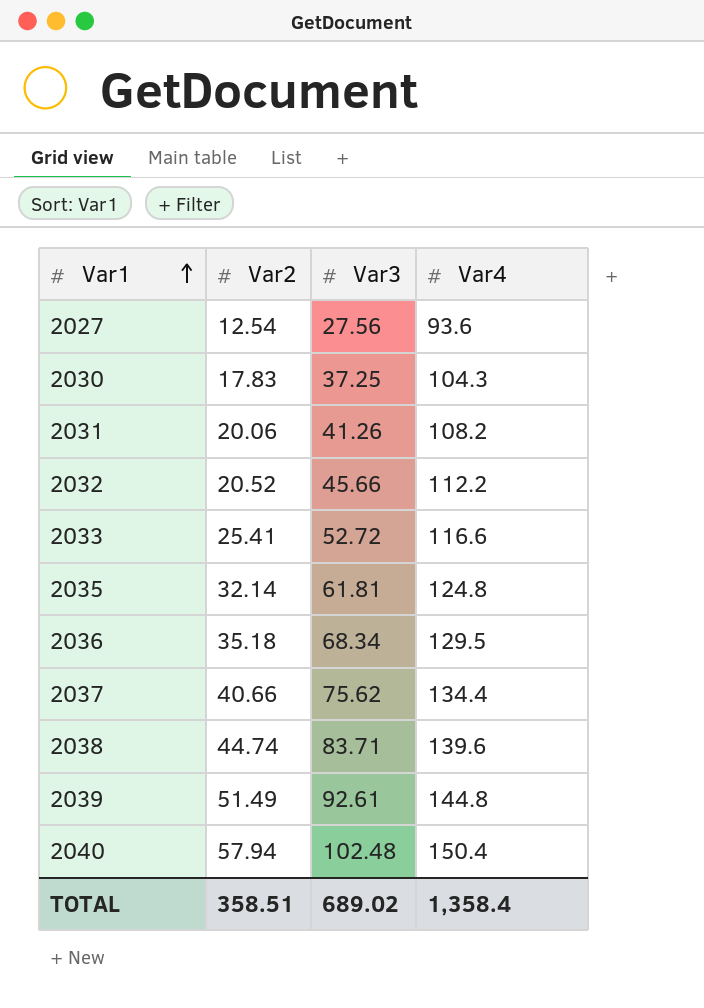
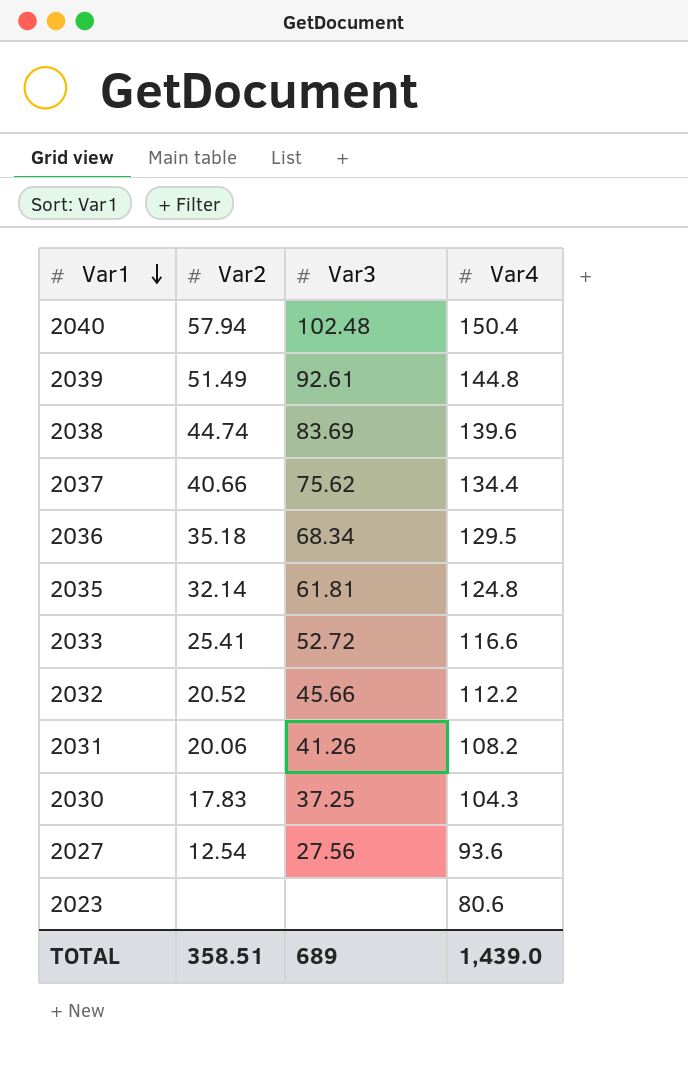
row order: Var1 ascending -> Var1 descending
2038 | Var3: 83.71 -> 83.69
row 2023: none -> none | none | 80.6
TOTAL | Var3: 689.02 -> 689
TOTAL | Var4: 1,358.4 -> 1,439.0

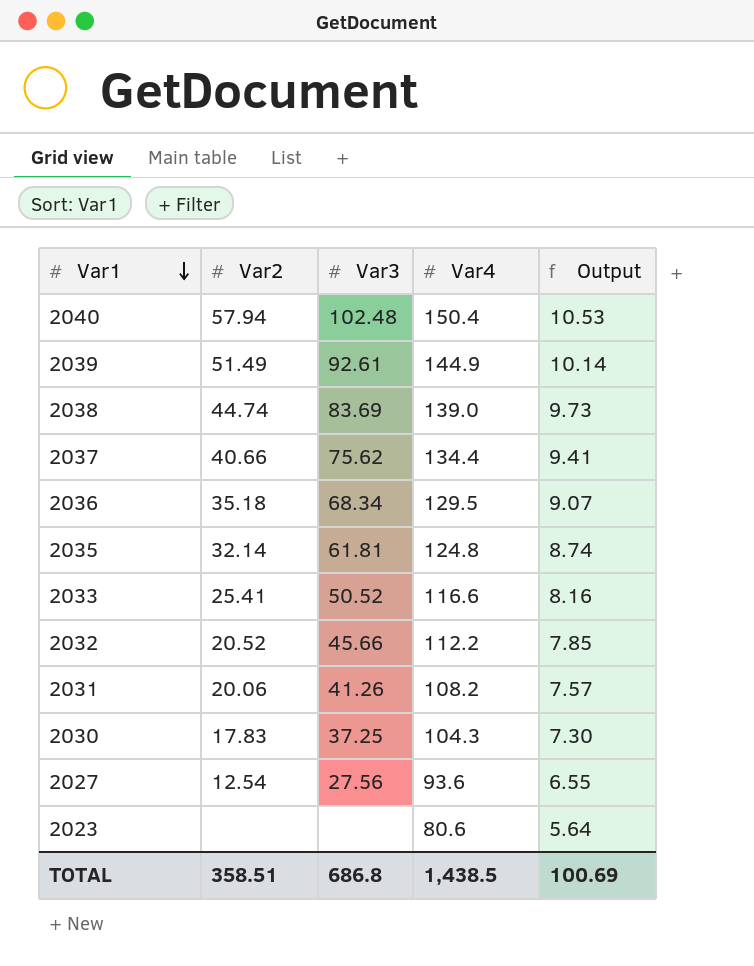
column Output | formula: none -> [Var4] * 0.07
2039 | Var4: 144.8 -> 144.9
2038 | Var4: 139.6 -> 139.0
2033 | Var3: 52.72 -> 50.52
TOTAL | Var3: 689 -> 686.8
TOTAL | Var4: 1,439.0 -> 1,438.5

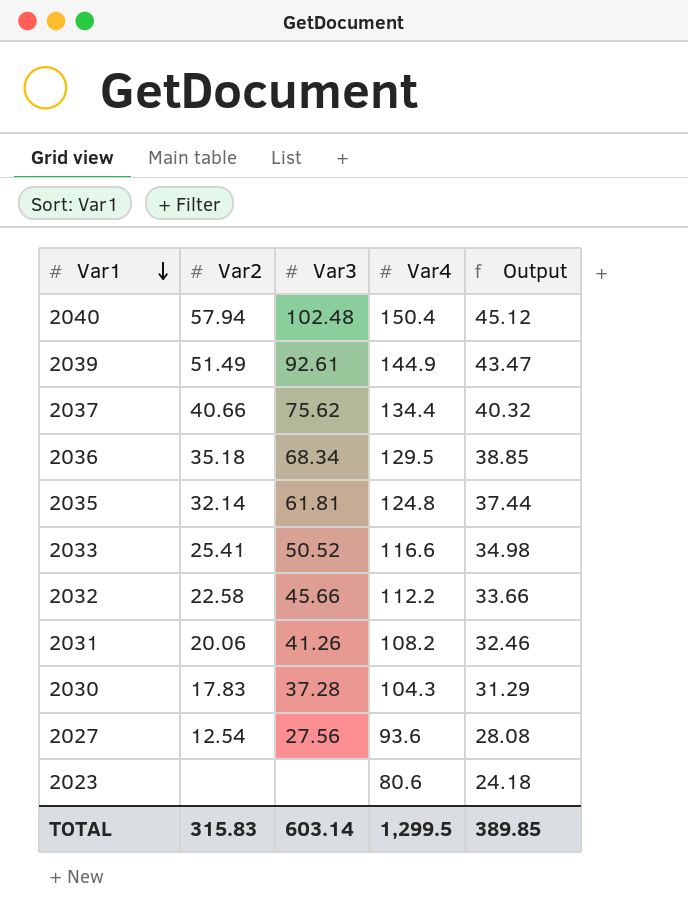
column Output | formula: [Var4] * 0.07 -> [Var4] * 0.3
row 2038: 44.74 | 83.69 | 139.0 | 9.73 -> none
2032 | Var2: 20.52 -> 22.58
2030 | Var3: 37.25 -> 37.28
TOTAL | Var2: 358.51 -> 315.83
TOTAL | Var3: 686.8 -> 603.14
TOTAL | Var4: 1,438.5 -> 1,299.5
TOTAL | Output: 100.69 -> 389.85

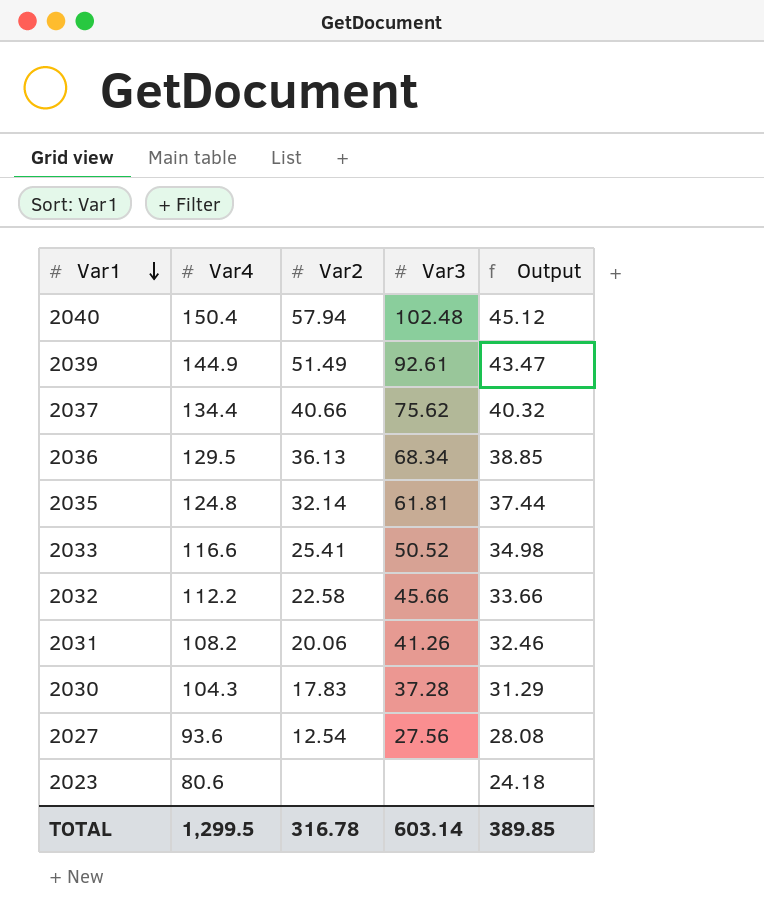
column Var4 | position: 4 -> 2
2036 | Var2: 35.18 -> 36.13
TOTAL | Var2: 315.83 -> 316.78

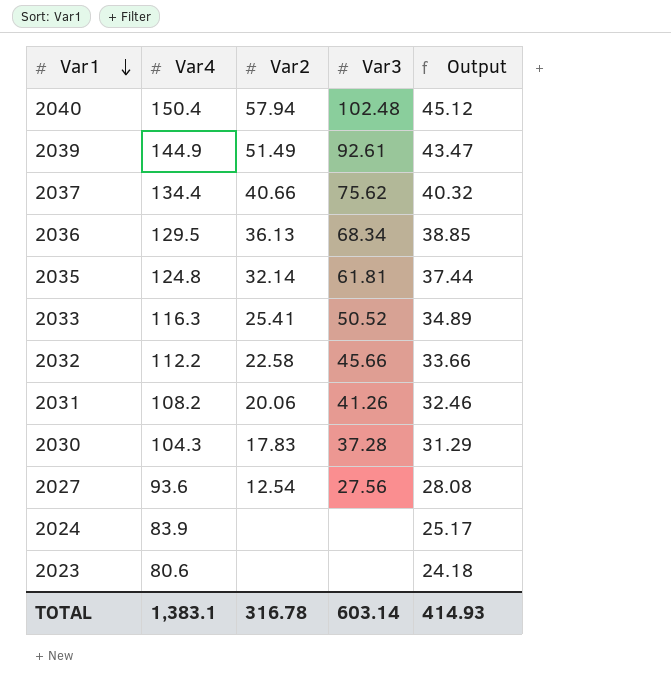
2033 | Var4: 116.6 -> 116.3
2033 | Output: 34.98 -> 34.89
row 2024: none -> 83.9 | none | none | 25.17
TOTAL | Var4: 1,299.5 -> 1,383.1
TOTAL | Output: 389.85 -> 414.93

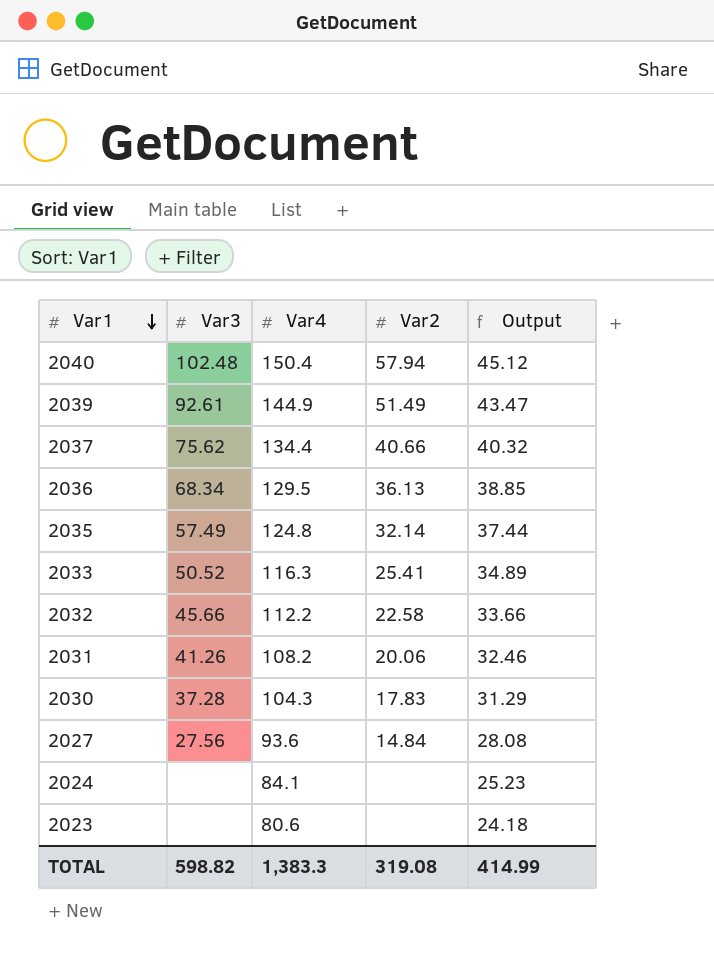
column Var3 | position: 4 -> 2
2035 | Var3: 61.81 -> 57.49
2027 | Var2: 12.54 -> 14.84
2024 | Var4: 83.9 -> 84.1
2024 | Output: 25.17 -> 25.23
TOTAL | Var3: 603.14 -> 598.82
TOTAL | Var4: 1,383.1 -> 1,383.3
TOTAL | Var2: 316.78 -> 319.08
TOTAL | Output: 414.93 -> 414.99

